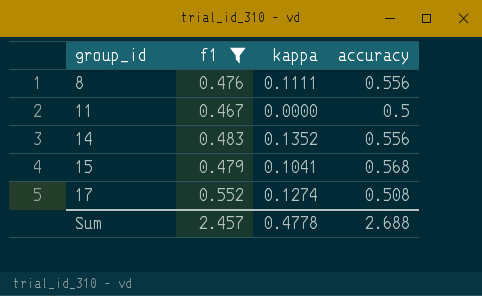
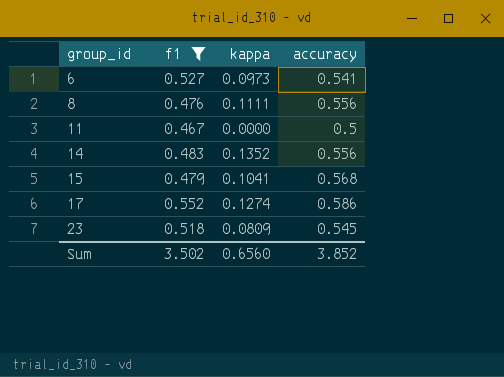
row 6: none -> 0.527 | 0.0973 | 0.541
17 | accuracy: 0.508 -> 0.586
row 23: none -> 0.518 | 0.0809 | 0.545
Sum | f1: 2.457 -> 3.502
Sum | kappa: 0.4778 -> 0.6560
Sum | accuracy: 2.688 -> 3.852

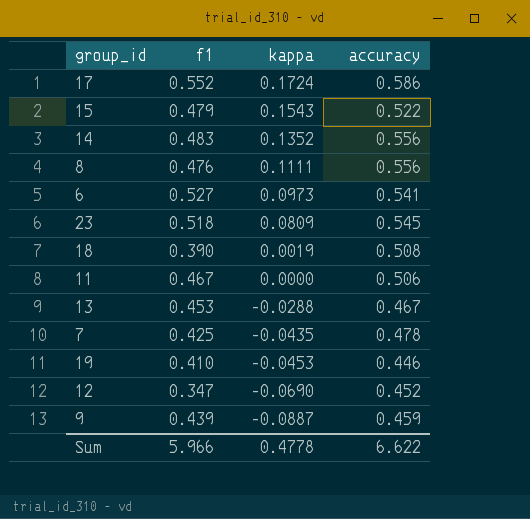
filter: f1 >= 0.467 -> none
row order: group_id ascending -> kappa descending
17 | kappa: 0.1274 -> 0.1724
15 | kappa: 0.1041 -> 0.1543
15 | accuracy: 0.568 -> 0.522
11 | accuracy: 0.5 -> 0.506
Sum | f1: 3.502 -> 5.966
Sum | kappa: 0.6560 -> 0.4778
Sum | accuracy: 3.852 -> 6.622

